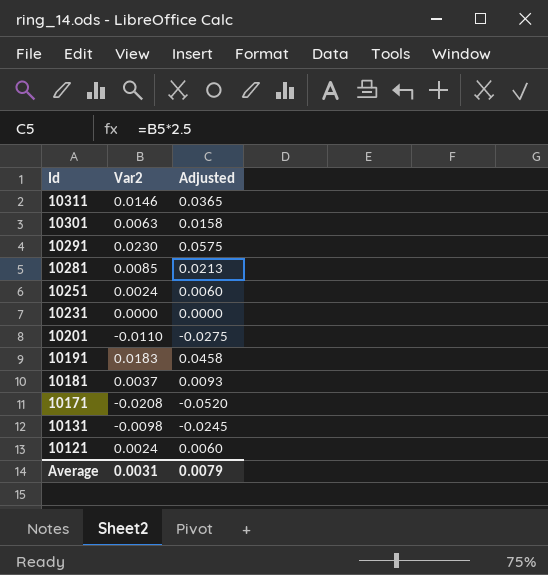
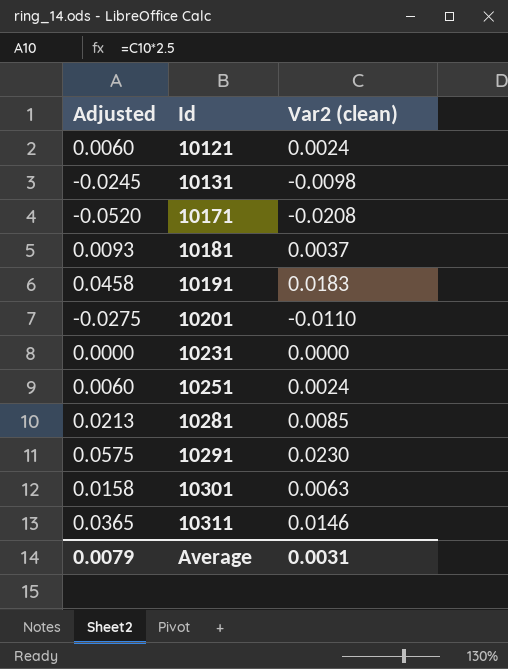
row order: Id descending -> Id ascending
column Adjusted | position: 3 -> 1
column name: Var2 -> Var2 (clean)

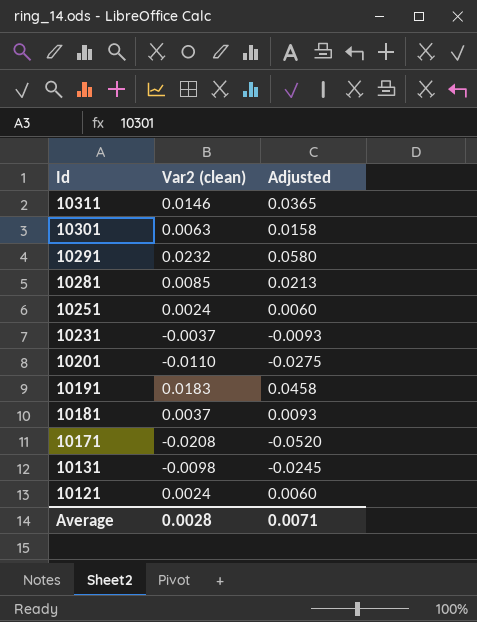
row order: Id ascending -> Id descending
column Adjusted | position: 1 -> 3
10291 | Var2 (clean): 0.0230 -> 0.0232
10291 | Adjusted: 0.0575 -> 0.0580
10231 | Var2 (clean): 0.0000 -> -0.0037
10231 | Adjusted: 0.0000 -> -0.0093
Average | Var2 (clean): 0.0031 -> 0.0028
Average | Adjusted: 0.0079 -> 0.0071

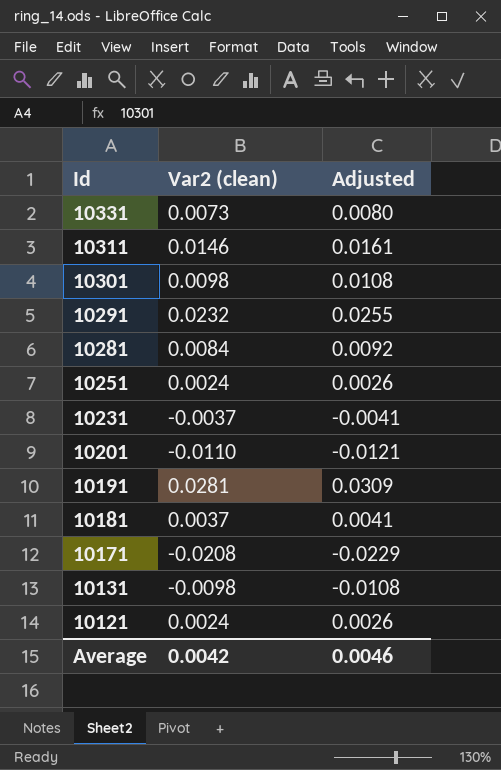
column Adjusted | formula: [Var2 (clean)] * 2.5 -> [Var2 (clean)] * 1.1
row 10331: none -> 0.0073 | 0.0080
10301 | Var2 (clean): 0.0063 -> 0.0098
10281 | Var2 (clean): 0.0085 -> 0.0084
10191 | Var2 (clean): 0.0183 -> 0.0281
Average | Var2 (clean): 0.0028 -> 0.0042
Average | Adjusted: 0.0071 -> 0.0046

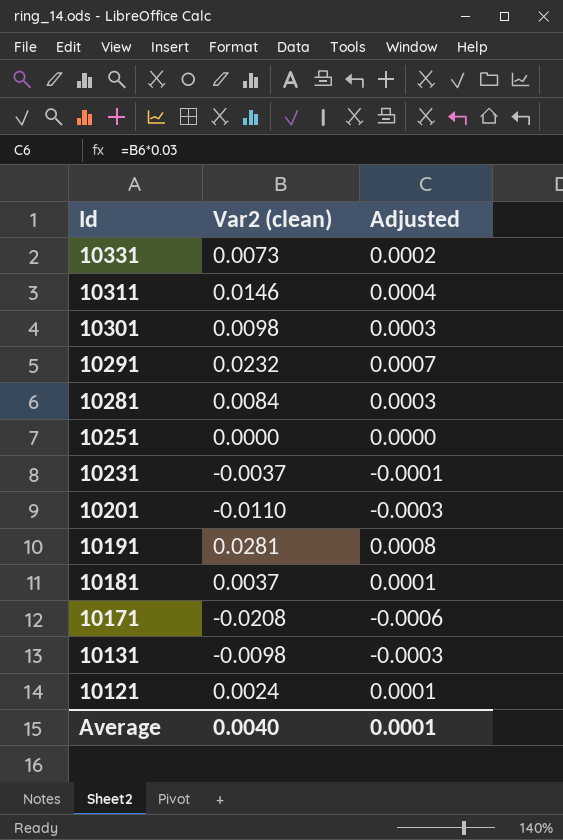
column Adjusted | formula: [Var2 (clean)] * 1.1 -> [Var2 (clean)] * 0.03
10251 | Var2 (clean): 0.0024 -> 0.0000
Average | Var2 (clean): 0.0042 -> 0.0040
Average | Adjusted: 0.0046 -> 0.0001

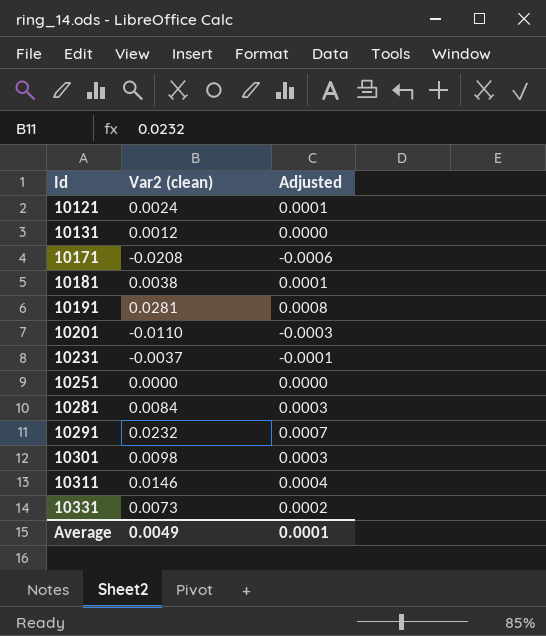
row order: Id descending -> Id ascending
10131 | Var2 (clean): -0.0098 -> 0.0012
10131 | Adjusted: -0.0003 -> 0.0000
10181 | Var2 (clean): 0.0037 -> 0.0038
Average | Var2 (clean): 0.0040 -> 0.0049

